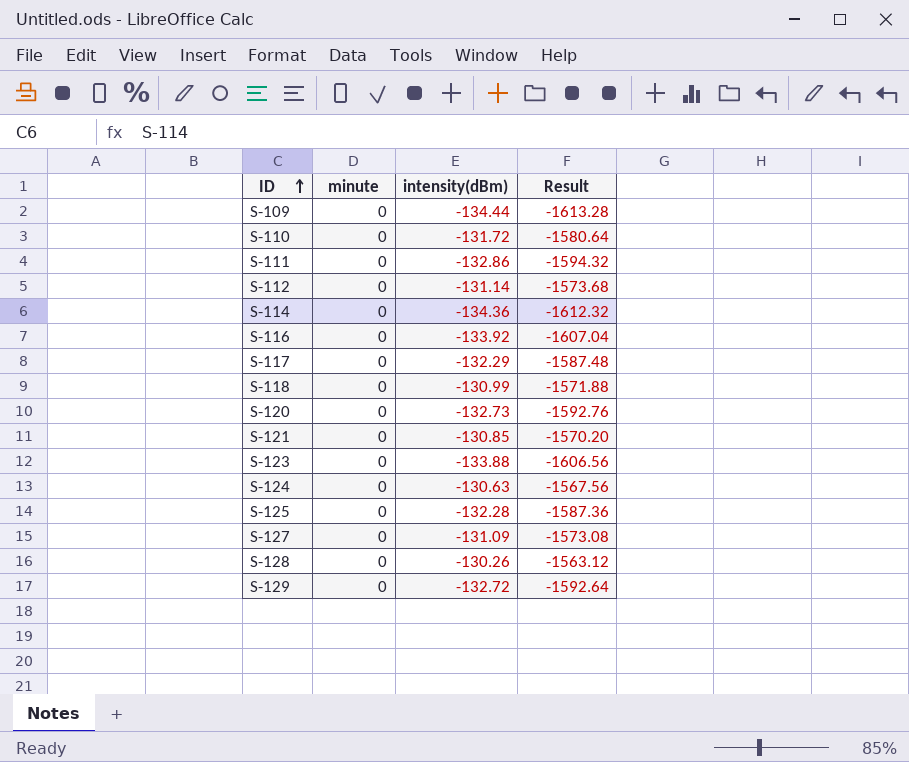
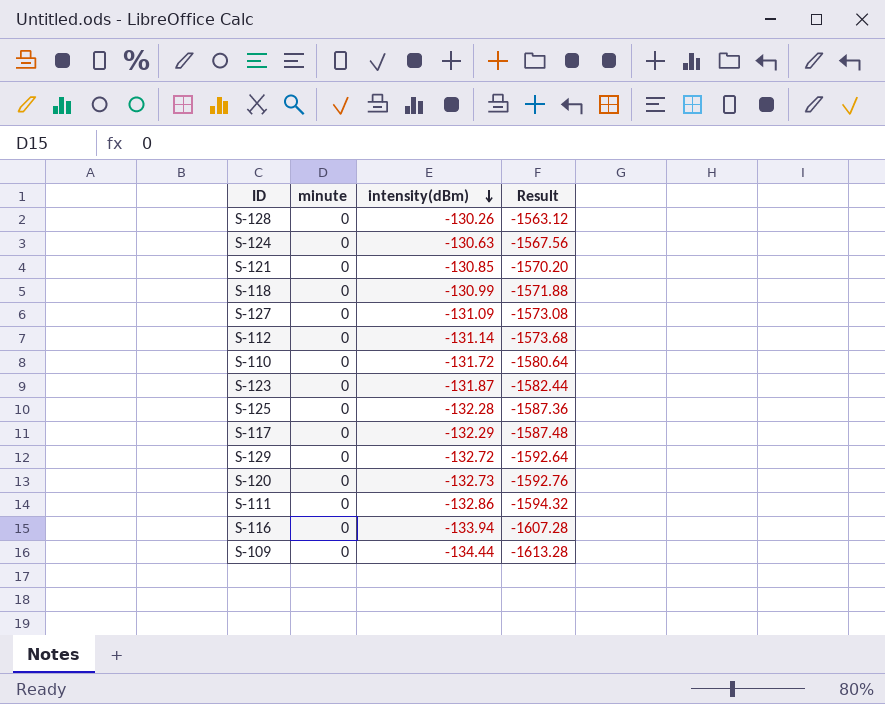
row order: ID ascending -> intensity(dBm) descending
row S-114: 0 | -134.36 | -1612.32 -> none
S-123 | intensity(dBm): -133.88 -> -131.87
S-123 | Result: -1606.56 -> -1582.44
S-116 | intensity(dBm): -133.92 -> -133.94
S-116 | Result: -1607.04 -> -1607.28

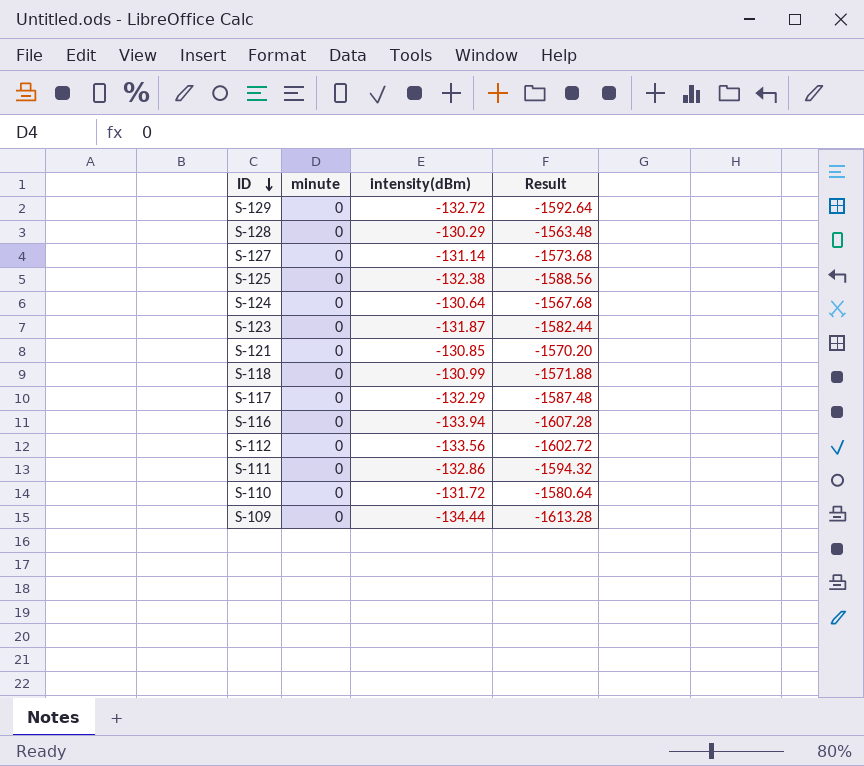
row order: intensity(dBm) descending -> ID descending
row S-120: 0 | -132.73 | -1592.76 -> none
S-128 | intensity(dBm): -130.26 -> -130.29
S-128 | Result: -1563.12 -> -1563.48
S-127 | intensity(dBm): -131.09 -> -131.14
S-127 | Result: -1573.08 -> -1573.68
S-125 | intensity(dBm): -132.28 -> -132.38
S-125 | Result: -1587.36 -> -1588.56
S-124 | intensity(dBm): -130.63 -> -130.64
S-124 | Result: -1567.56 -> -1567.68
S-112 | intensity(dBm): -131.14 -> -133.56
S-112 | Result: -1573.68 -> -1602.72

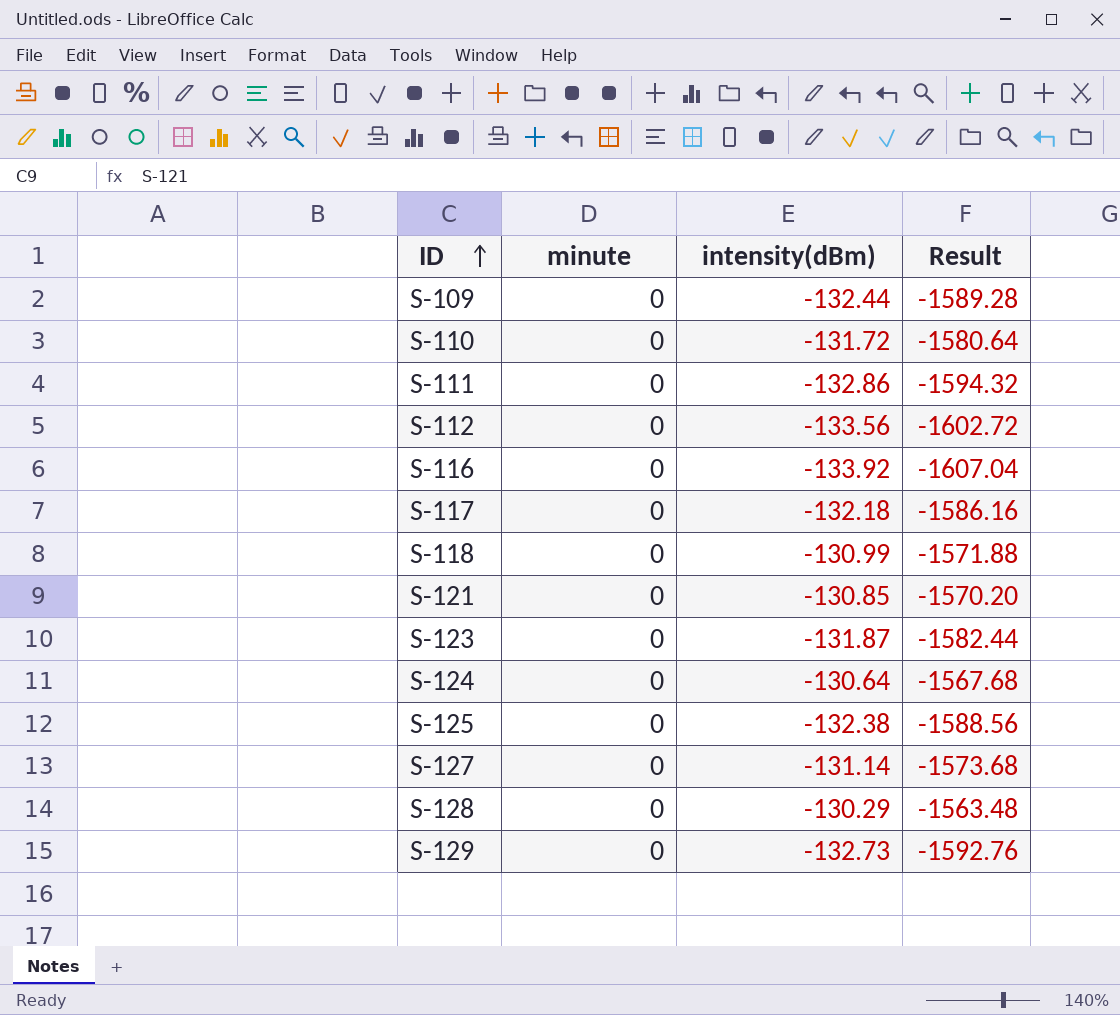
row order: ID descending -> ID ascending
S-109 | intensity(dBm): -134.44 -> -132.44
S-109 | Result: -1613.28 -> -1589.28
S-116 | intensity(dBm): -133.94 -> -133.92
S-116 | Result: -1607.28 -> -1607.04
S-117 | intensity(dBm): -132.29 -> -132.18
S-117 | Result: -1587.48 -> -1586.16
S-129 | intensity(dBm): -132.72 -> -132.73
S-129 | Result: -1592.64 -> -1592.76

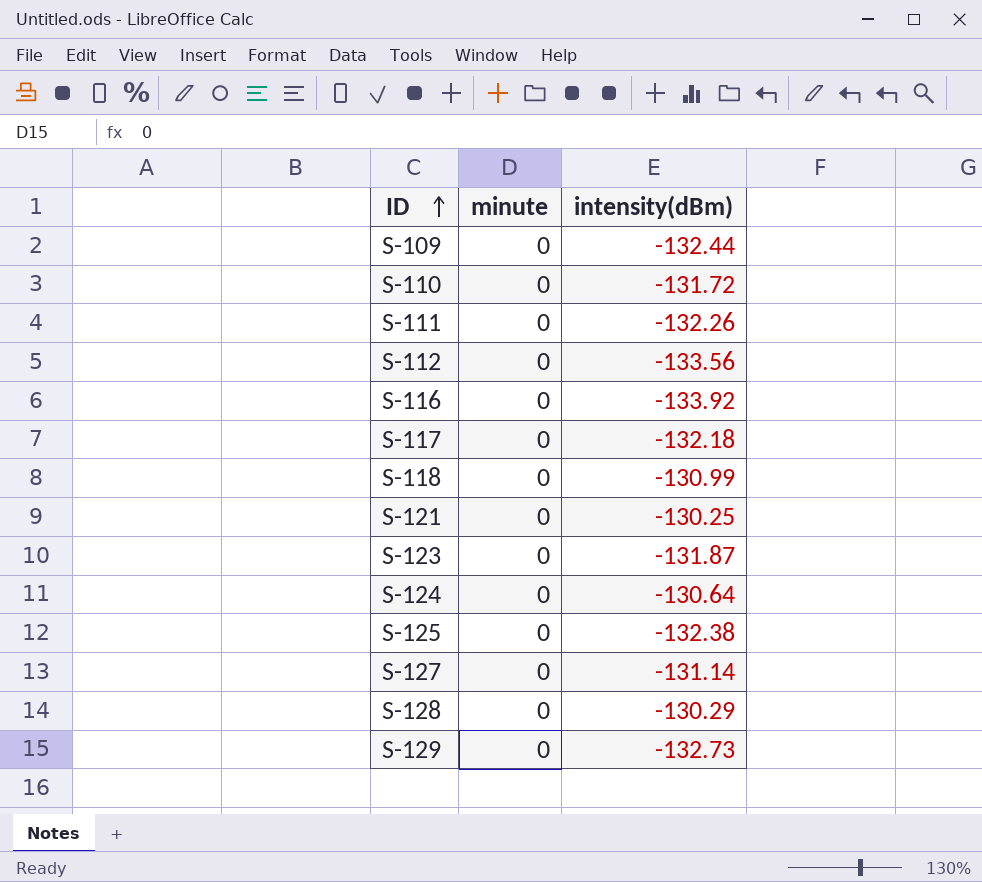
column Result | formula: [intensity(dBm)] * 12 -> none
S-111 | intensity(dBm): -132.86 -> -132.26
S-121 | intensity(dBm): -130.85 -> -130.25

